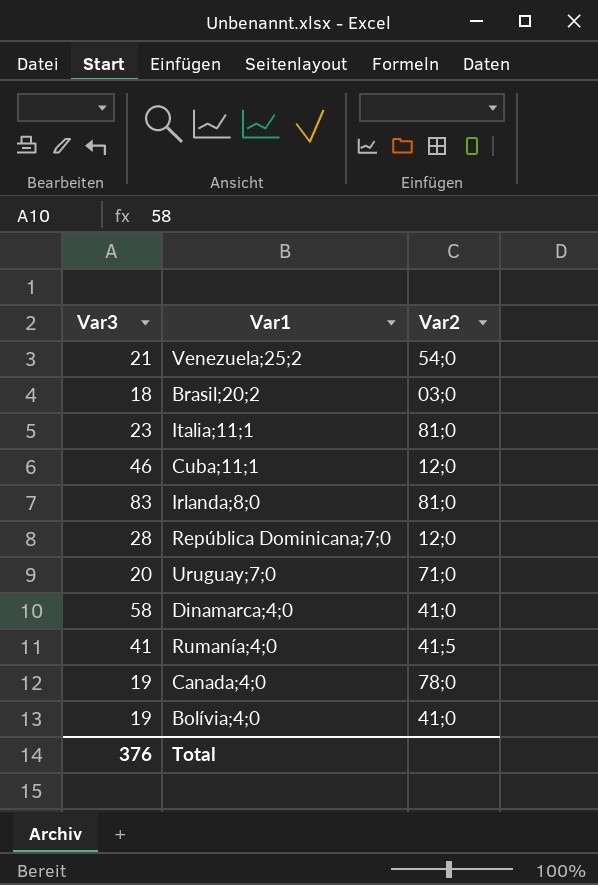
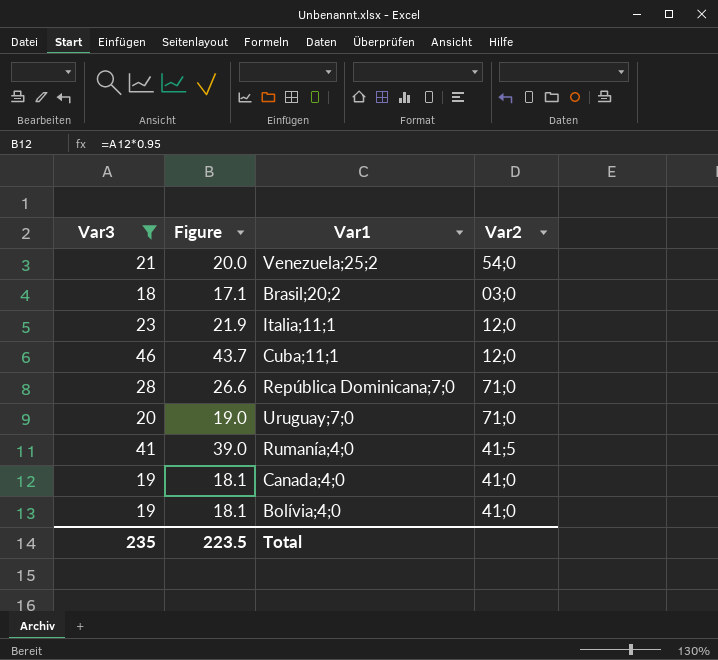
filter: none -> Var3 <= 46
column Figure | formula: none -> [Var3] * 0.95
Italia;11;1 | Var2: 81;0 -> 12;0
República Dominicana;7;0 | Var2: 12;0 -> 71;0
Canada;4;0 | Var2: 78;0 -> 41;0
Total | Var3: 376 -> 235

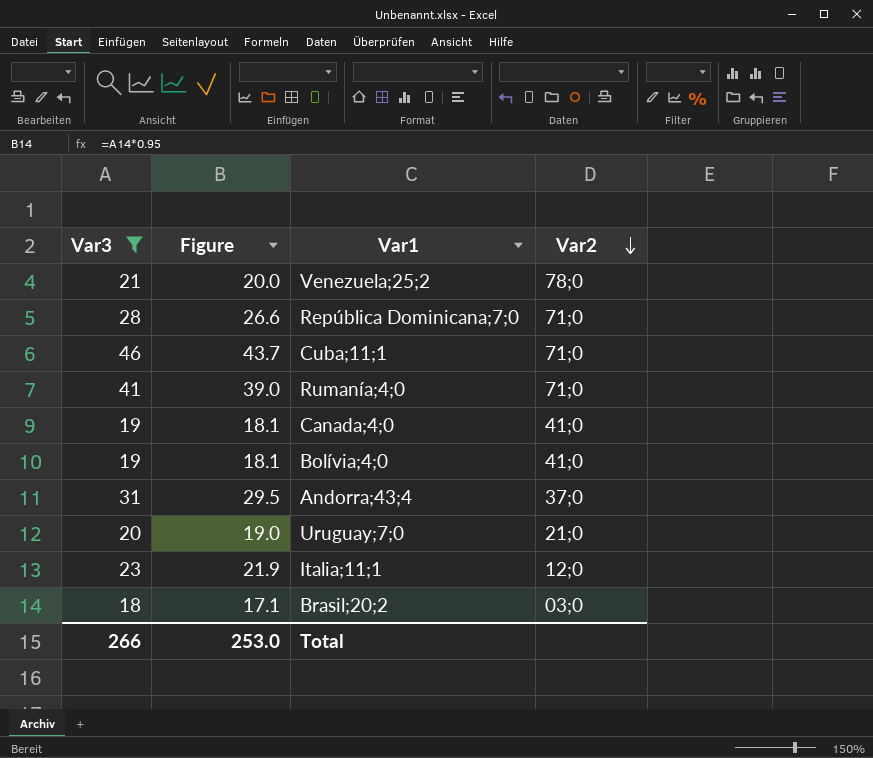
row order: none -> Var2 descending
Venezuela;25;2 | Var2: 54;0 -> 78;0
Cuba;11;1 | Var2: 12;0 -> 71;0
Rumanía;4;0 | Var2: 41;5 -> 71;0
row Andorra;43;4: none -> 31 | 29.5 | 37;0
Uruguay;7;0 | Var2: 71;0 -> 21;0
Total | Var3: 235 -> 266
Total | Figure: 223.5 -> 253.0

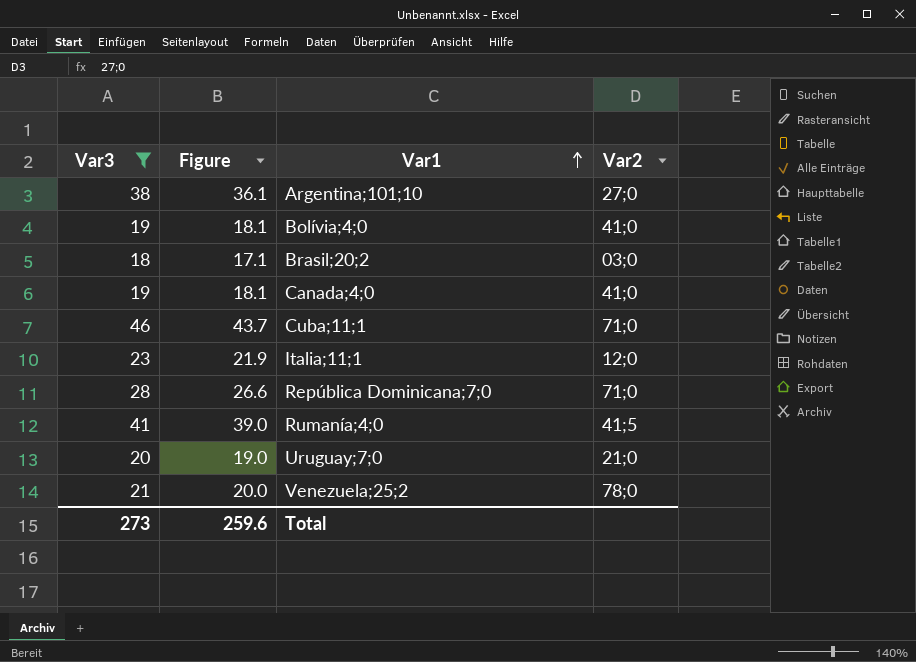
row order: Var2 descending -> Var1 ascending
row Andorra;43;4: 31 | 29.5 | 37;0 -> none
row Argentina;101;10: none -> 38 | 36.1 | 27;0
Rumanía;4;0 | Var2: 71;0 -> 41;5
Total | Var3: 266 -> 273
Total | Figure: 253.0 -> 259.6

